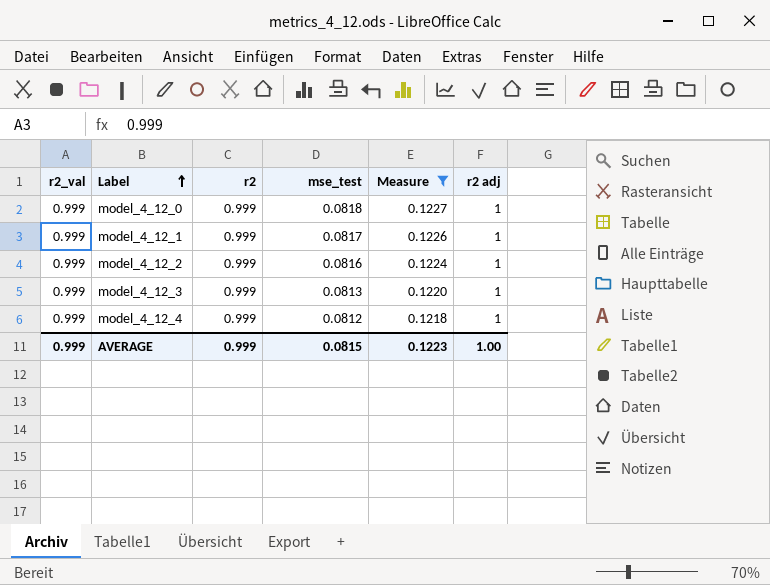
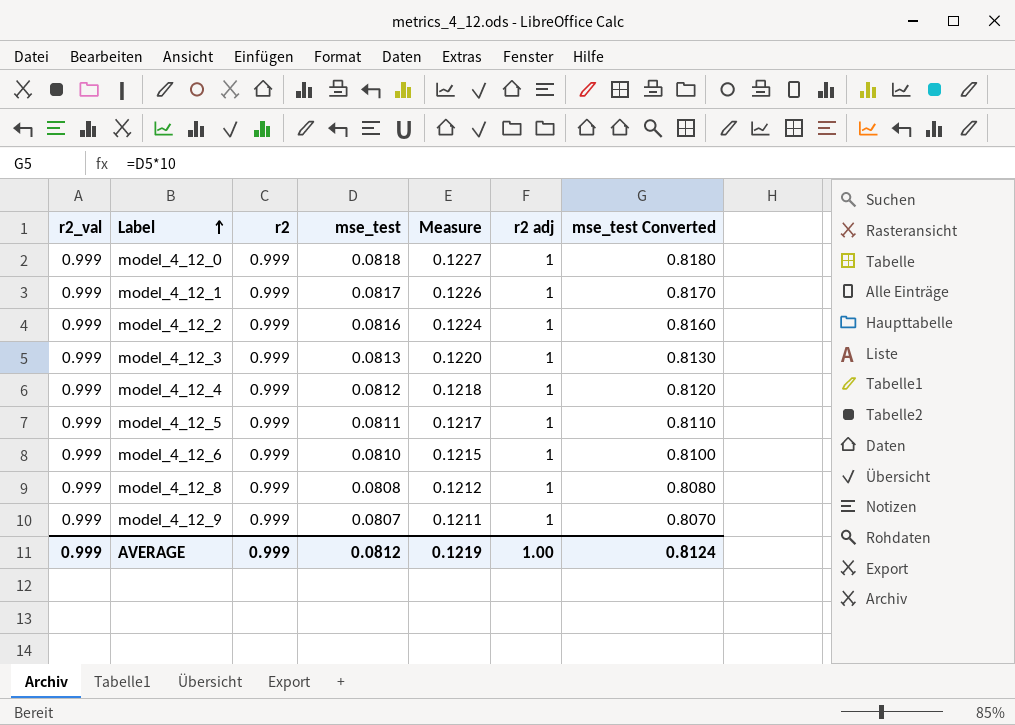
filter: Measure >= 0.1218 -> none
column mse_test Converted | formula: none -> [mse_test] * 10
AVERAGE | mse_test: 0.0815 -> 0.0812
AVERAGE | Measure: 0.1223 -> 0.1219

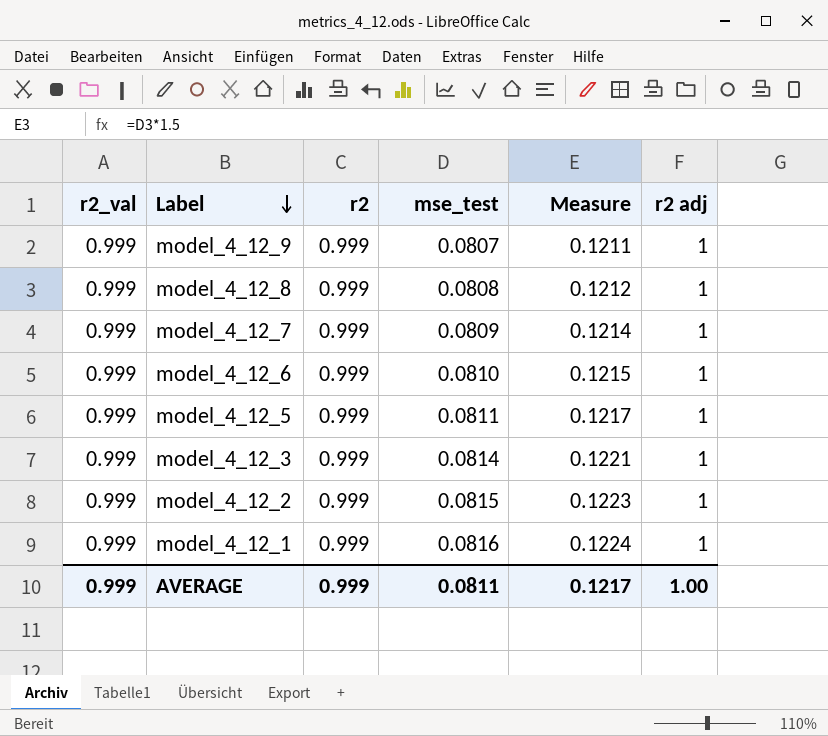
row order: Label ascending -> Label descending
column mse_test Converted | formula: [mse_test] * 10 -> none
row model_4_12_0: 0.999 | 0.999 | 0.0818 | 0.1227 | 1 | 0.8180 -> none
row model_4_12_4: 0.999 | 0.999 | 0.0812 | 0.1218 | 1 | 0.8120 -> none
row model_4_12_7: none -> 0.999 | 0.999 | 0.0809 | 0.1214 | 1
model_4_12_3 | mse_test: 0.0813 -> 0.0814
model_4_12_3 | Measure: 0.1220 -> 0.1221
model_4_12_2 | mse_test: 0.0816 -> 0.0815
model_4_12_2 | Measure: 0.1224 -> 0.1223
model_4_12_1 | mse_test: 0.0817 -> 0.0816
model_4_12_1 | Measure: 0.1226 -> 0.1224
AVERAGE | mse_test: 0.0812 -> 0.0811
AVERAGE | Measure: 0.1219 -> 0.1217

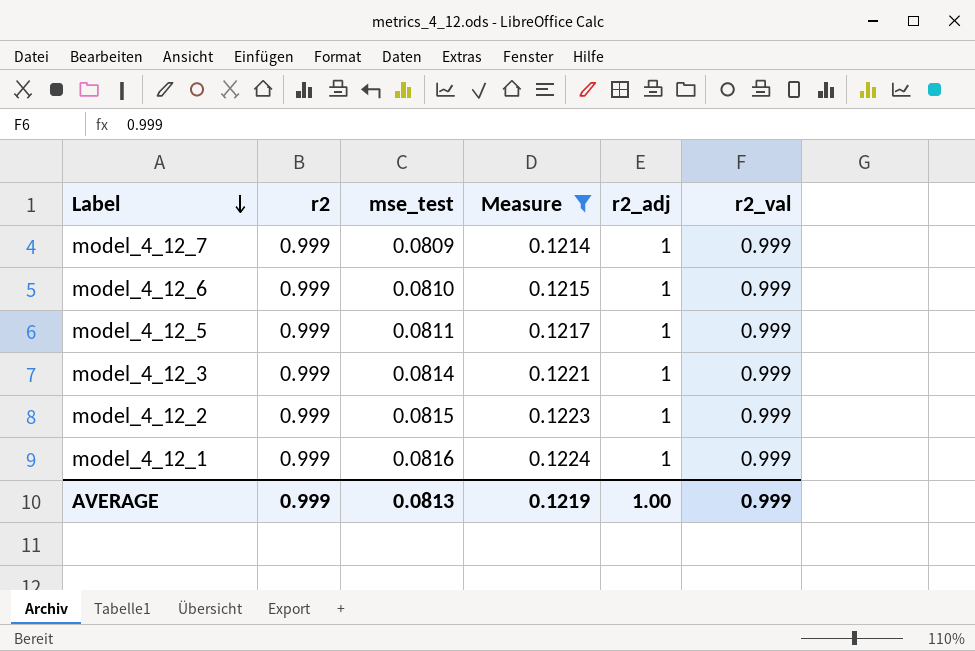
filter: none -> Measure >= 0.1214
column name: r2 adj -> r2_adj
column r2_val | position: 1 -> 6
AVERAGE | mse_test: 0.0811 -> 0.0813
AVERAGE | Measure: 0.1217 -> 0.1219

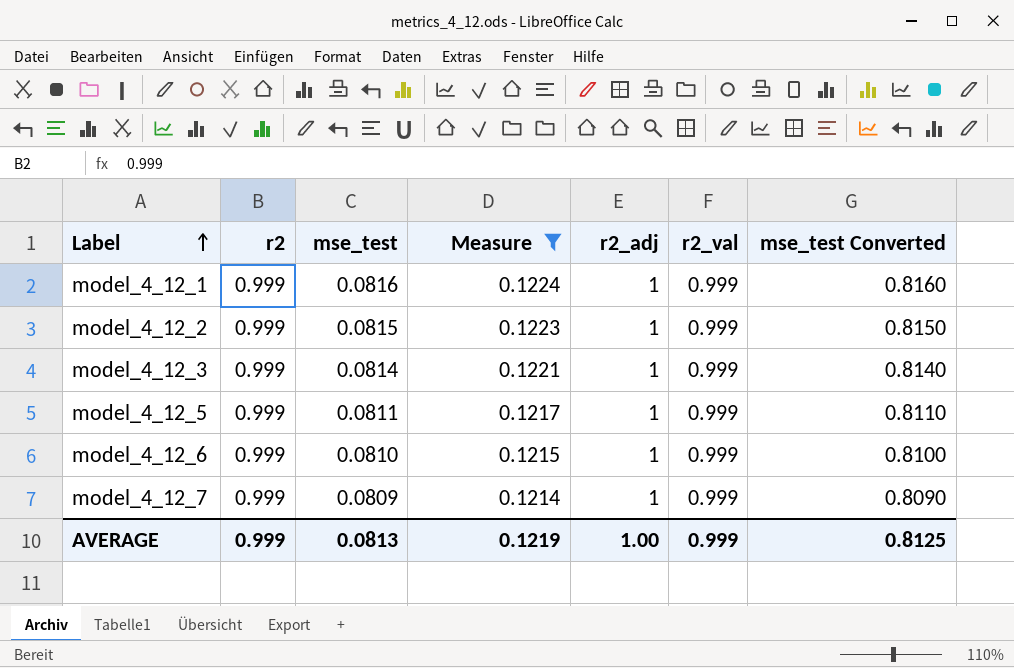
row order: Label descending -> Label ascending
column mse_test Converted | formula: none -> [mse_test] * 10

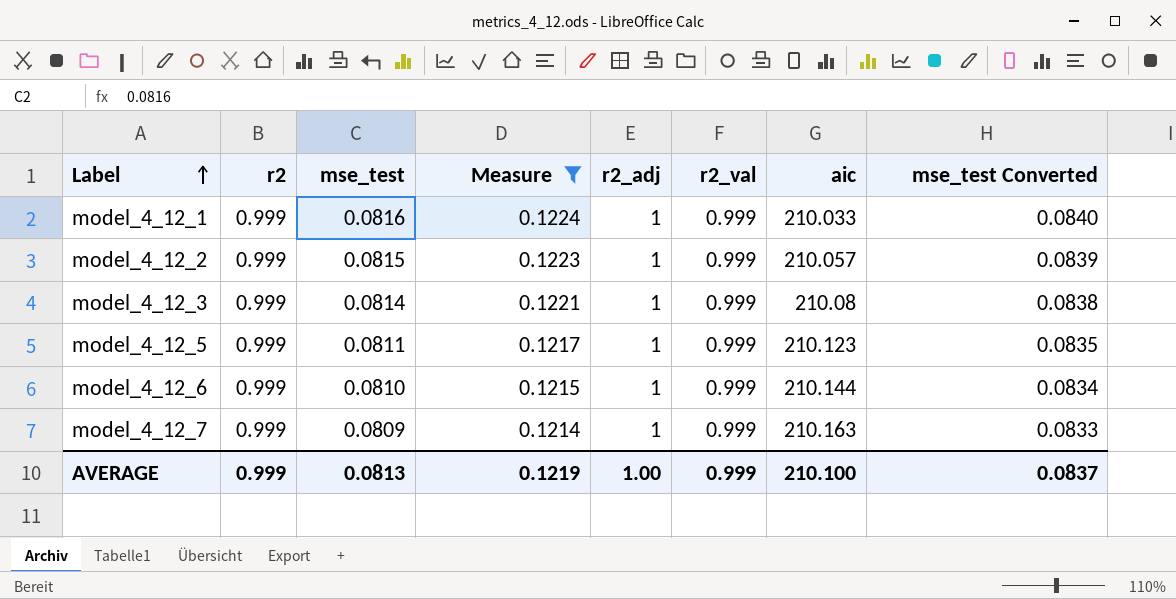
column aic | position: none -> 7
column mse_test Converted | formula: [mse_test] * 10 -> [mse_test] * 1.03
AVERAGE | mse_test Converted: 0.8125 -> 0.0837

